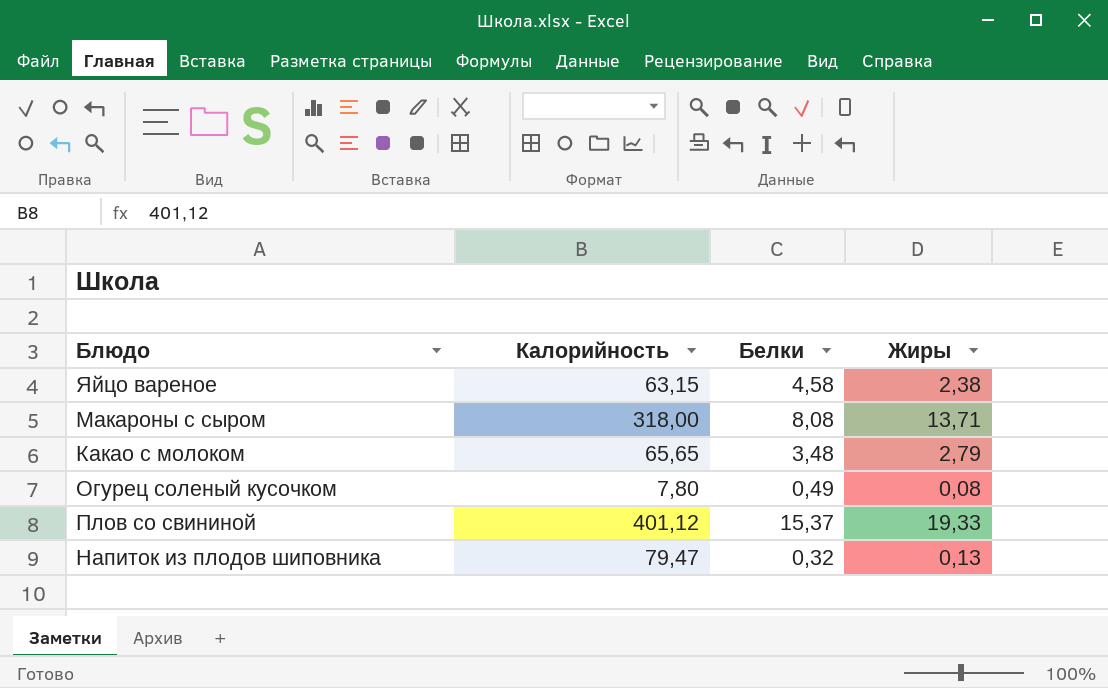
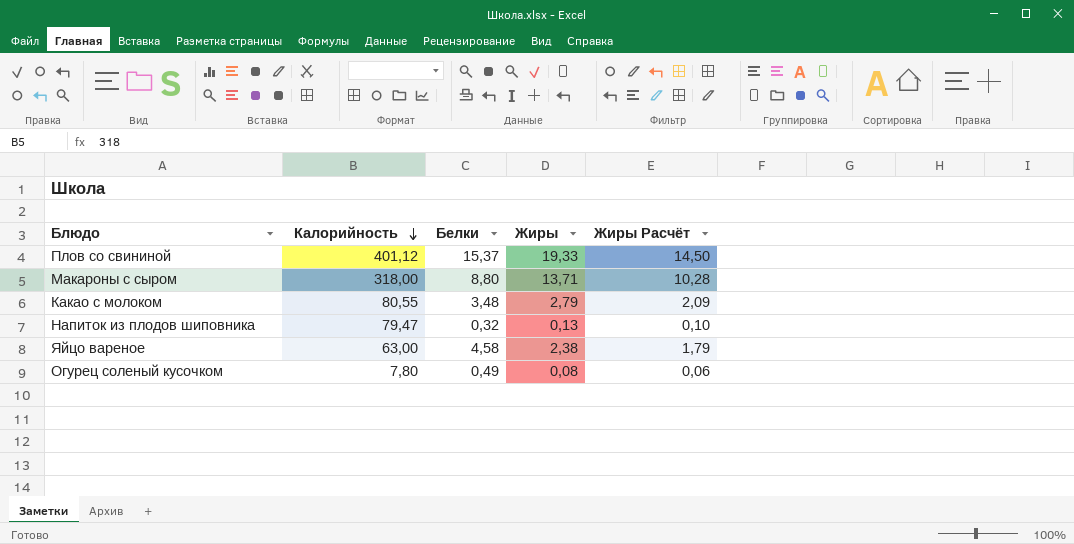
row order: none -> Калорийность descending
column Жиры Расчёт | formula: none -> [Жиры] * 0,75
Макароны с сыром | Белки: 8,08 -> 8,80
Какао с молоком | Калорийность: 65,65 -> 80,55
Яйцо вареное | Калорийность: 63,15 -> 63,00

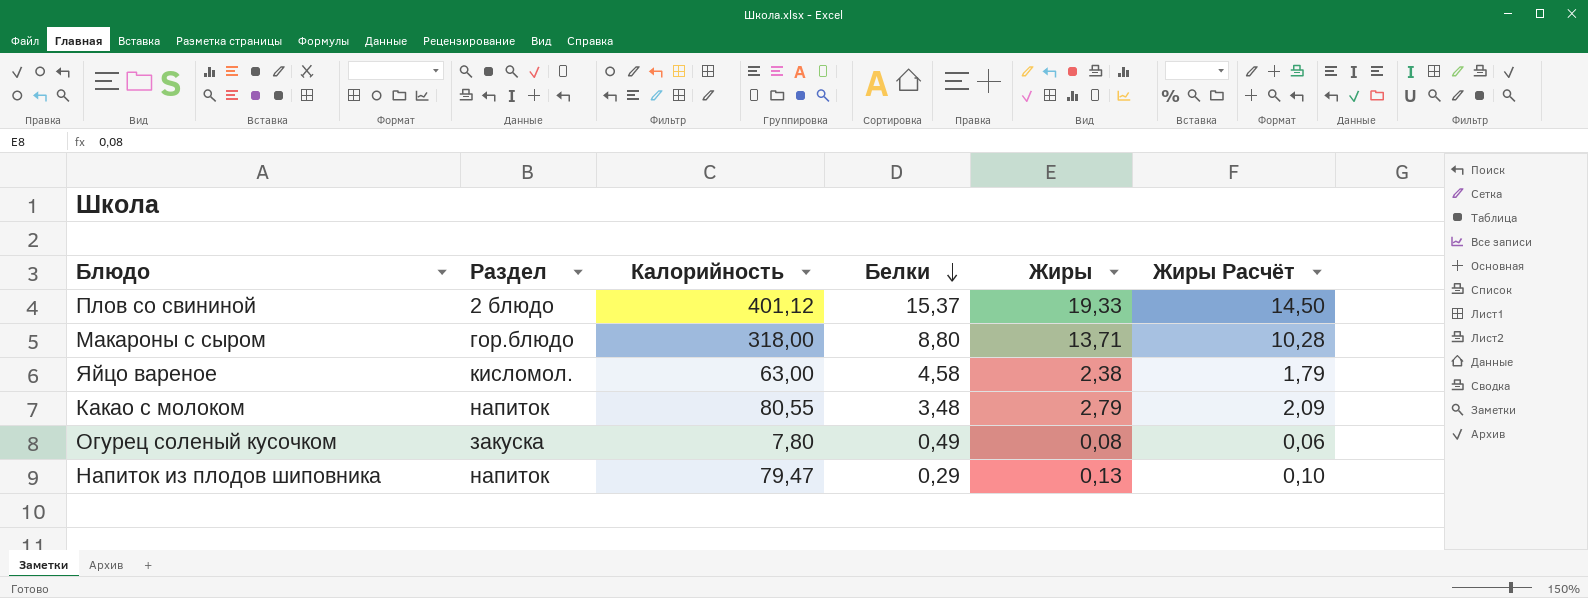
row order: Калорийность descending -> Белки descending
column Раздел | position: none -> 2
Напиток из плодов шиповника | Белки: 0,32 -> 0,29

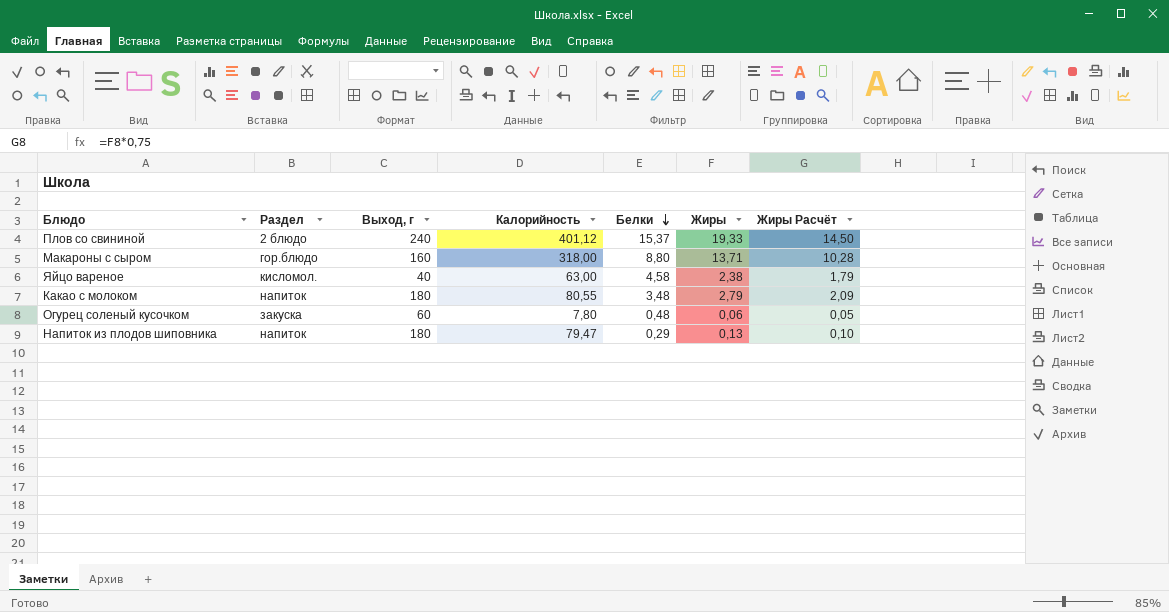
column Выход, г | position: none -> 3
Огурец соленый кусочком | Белки: 0,49 -> 0,48
Огурец соленый кусочком | Жиры: 0,08 -> 0,06
Огурец соленый кусочком | Жиры Расчёт: 0,06 -> 0,05

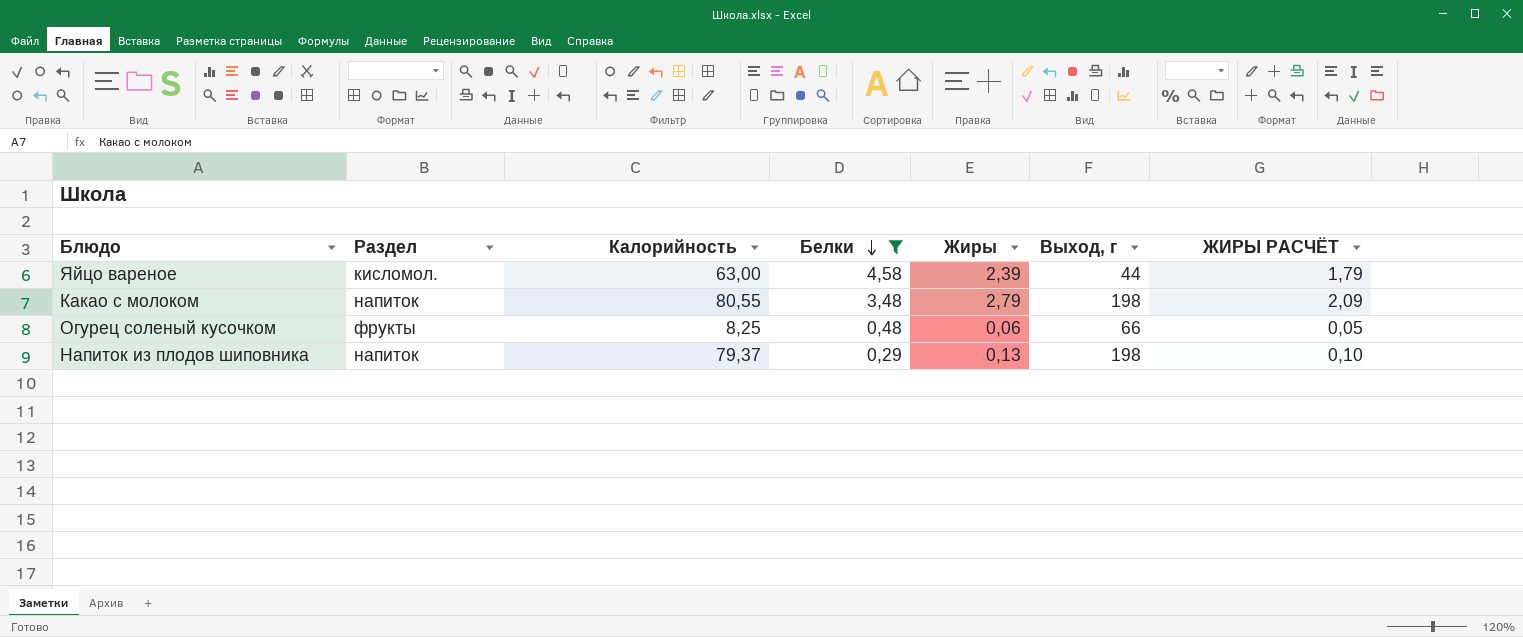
filter: none -> Белки <= 4,58
column Выход, г | position: 3 -> 6
column name: Жиры Расчёт -> ЖИРЫ РАСЧЁТ
Яйцо вареное | Жиры: 2,38 -> 2,39
Яйцо вареное | Выход, г: 40 -> 44
Какао с молоком | Выход, г: 180 -> 198
Огурец соленый кусочком | Раздел: закуска -> фрукты
Огурец соленый кусочком | Калорийность: 7,80 -> 8,25
Огурец соленый кусочком | Выход, г: 60 -> 66
Напиток из плодов шиповника | Калорийность: 79,47 -> 79,37
Напиток из плодов шиповника | Выход, г: 180 -> 198

